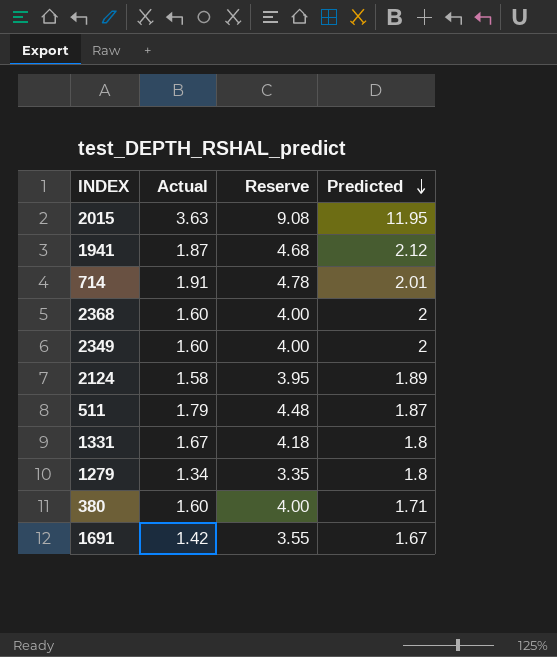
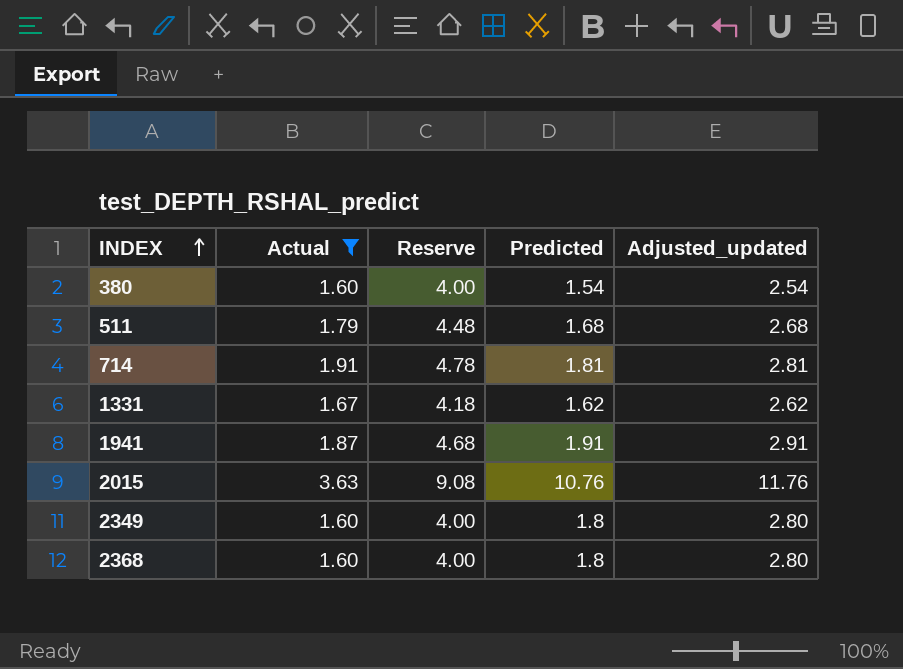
filter: none -> Actual >= 1.60
row order: Predicted descending -> INDEX ascending
column Adjusted_updated | formula: none -> [Predicted] + 1
380 | Predicted: 1.71 -> 1.54
511 | Predicted: 1.87 -> 1.68
714 | Predicted: 2.01 -> 1.81
1331 | Predicted: 1.8 -> 1.62
1941 | Predicted: 2.12 -> 1.91
2015 | Predicted: 11.95 -> 10.76
2349 | Predicted: 2 -> 1.8
2368 | Predicted: 2 -> 1.8

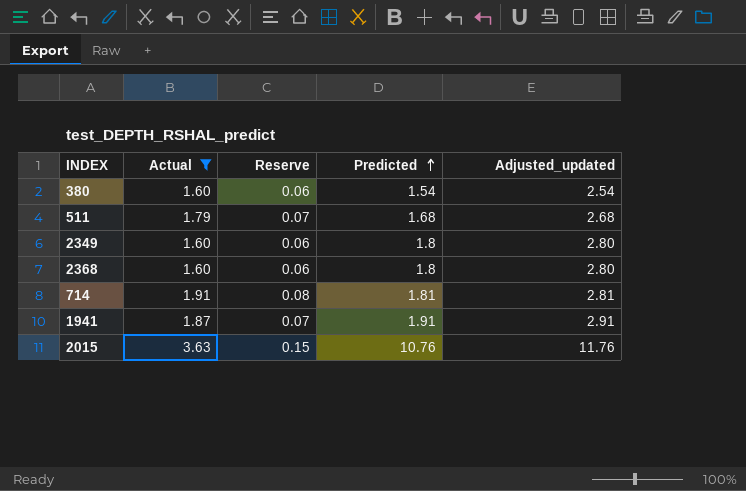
row order: INDEX ascending -> Predicted ascending
column Reserve | formula: [Actual] * 2.5 -> [Actual] * 0.04
row 1331: 1.67 | 4.18 | 1.62 | 2.62 -> none

